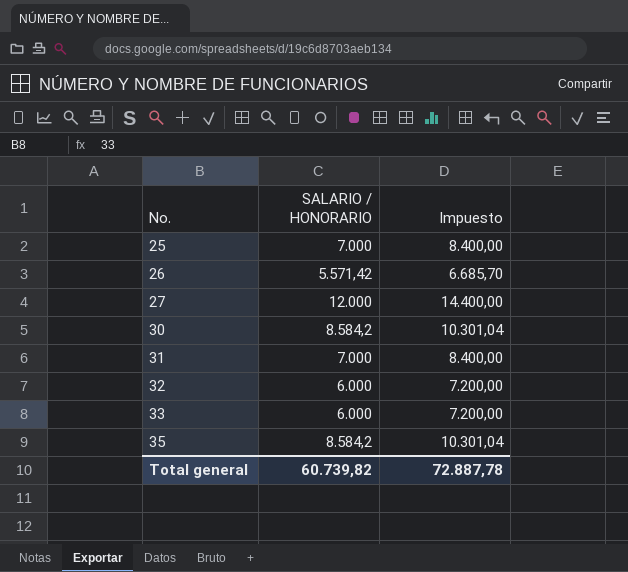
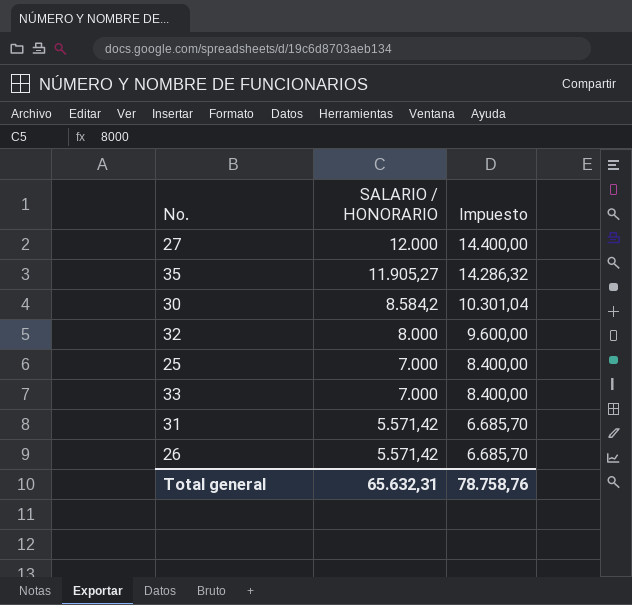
row order: No. ascending -> SALARIO / HONORARIO descending
35 | SALARIO / HONORARIO: 8.584,2 -> 11.905,27
35 | Impuesto: 10.301,04 -> 14.286,32
32 | SALARIO / HONORARIO: 6.000 -> 8.000
32 | Impuesto: 7.200,00 -> 9.600,00
33 | SALARIO / HONORARIO: 6.000 -> 7.000
33 | Impuesto: 7.200,00 -> 8.400,00
31 | SALARIO / HONORARIO: 7.000 -> 5.571,42
31 | Impuesto: 8.400,00 -> 6.685,70
Total general | SALARIO / HONORARIO: 60.739,82 -> 65.632,31
Total general | Impuesto: 72.887,78 -> 78.758,76

